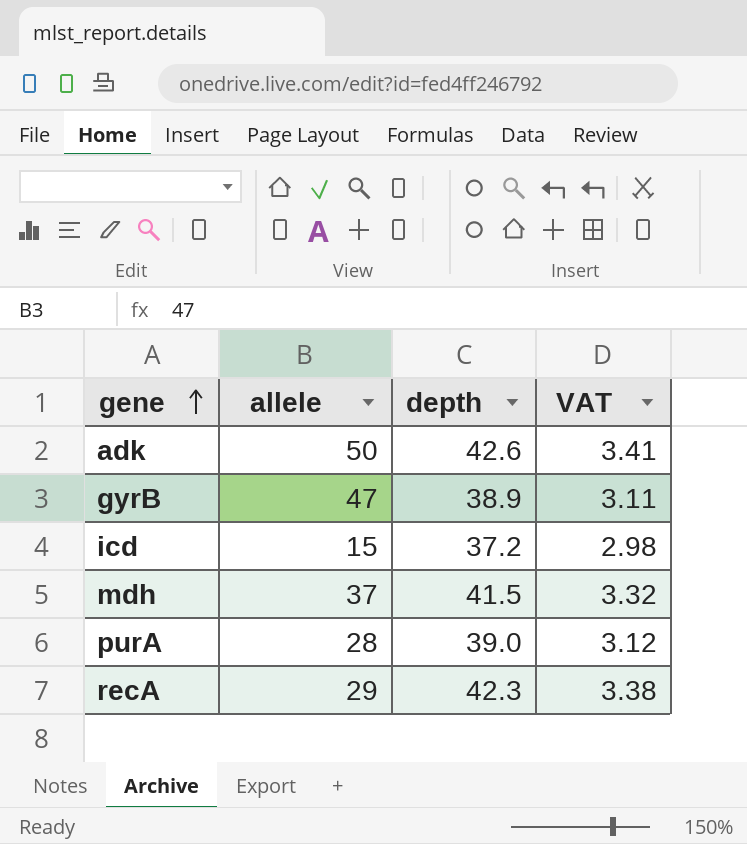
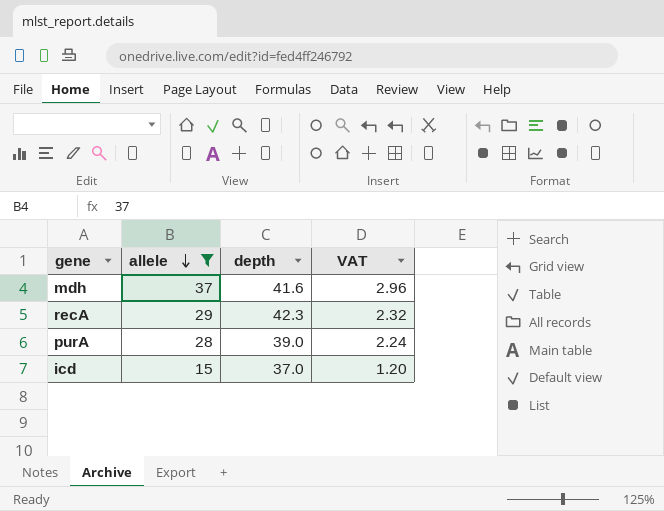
filter: none -> allele <= 37
row order: gene ascending -> allele descending
column VAT | formula: [depth] * 0.08 -> [allele] * 0.08
mdh | depth: 41.5 -> 41.6
icd | depth: 37.2 -> 37.0

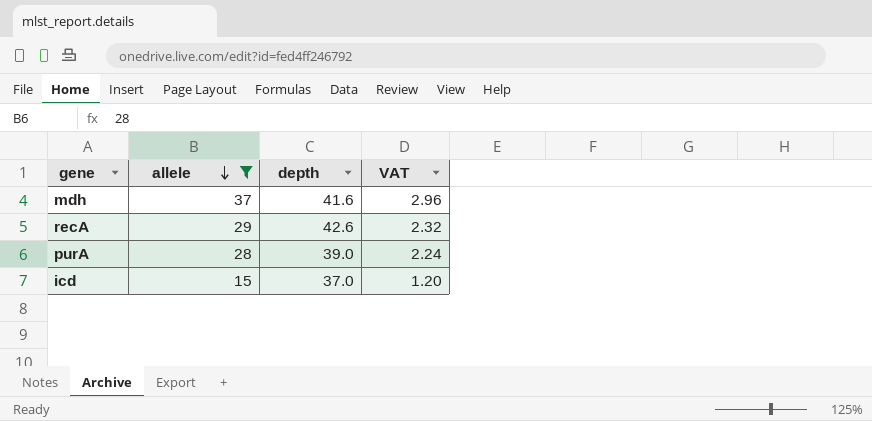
recA | depth: 42.3 -> 42.6

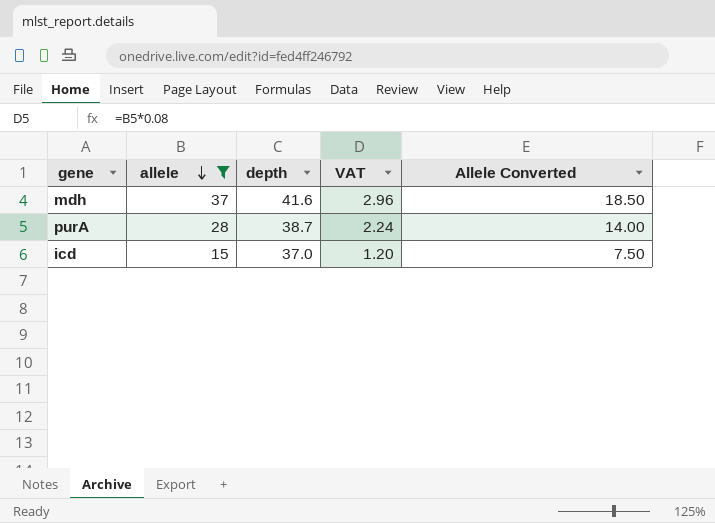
column Allele Converted | formula: none -> [allele] * 0.5
row recA: 29 | 42.6 | 2.32 -> none
purA | depth: 39.0 -> 38.7

